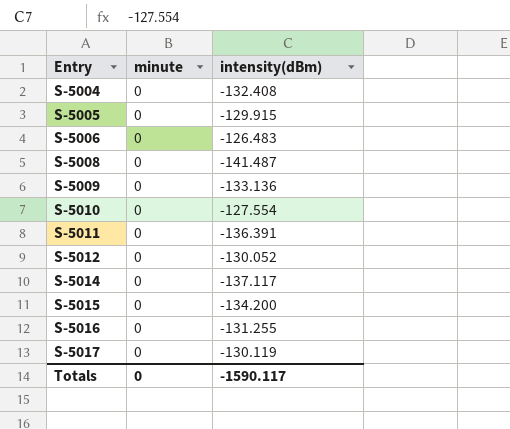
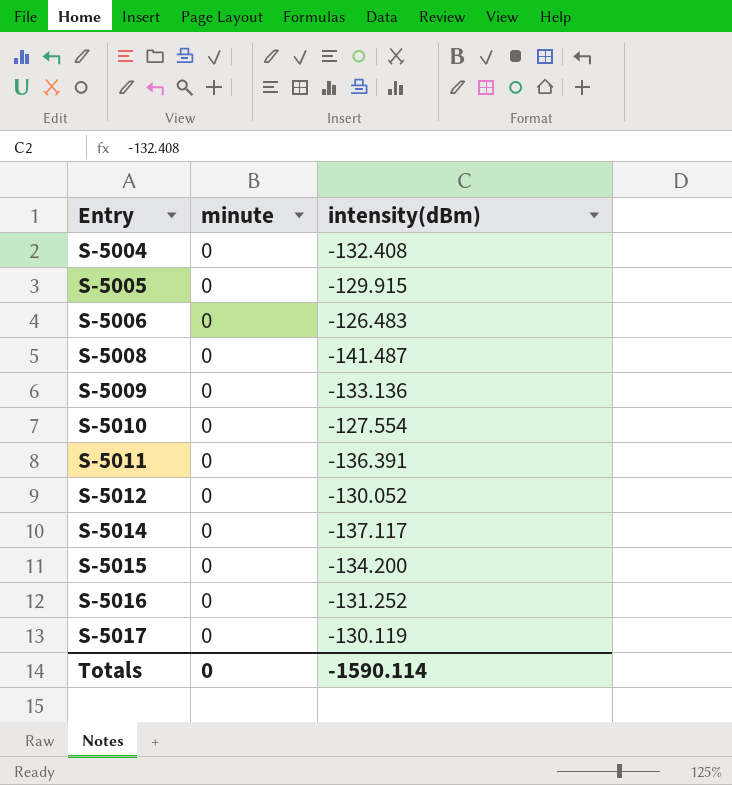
S-5016 | intensity(dBm): -131.255 -> -131.252
Totals | intensity(dBm): -1590.117 -> -1590.114

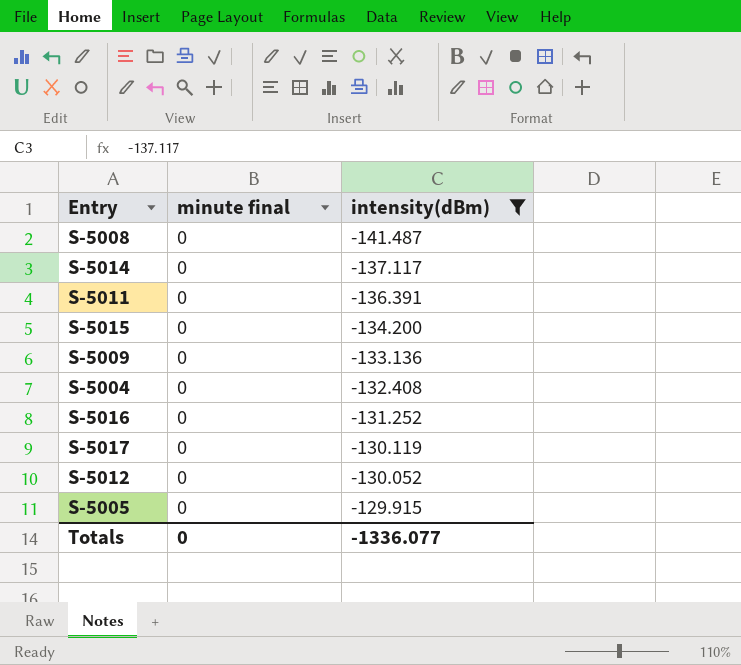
filter: none -> intensity(dBm) <= -129.915
row order: Entry ascending -> intensity(dBm) ascending
column name: minute -> minute final
Totals | intensity(dBm): -1590.114 -> -1336.077

